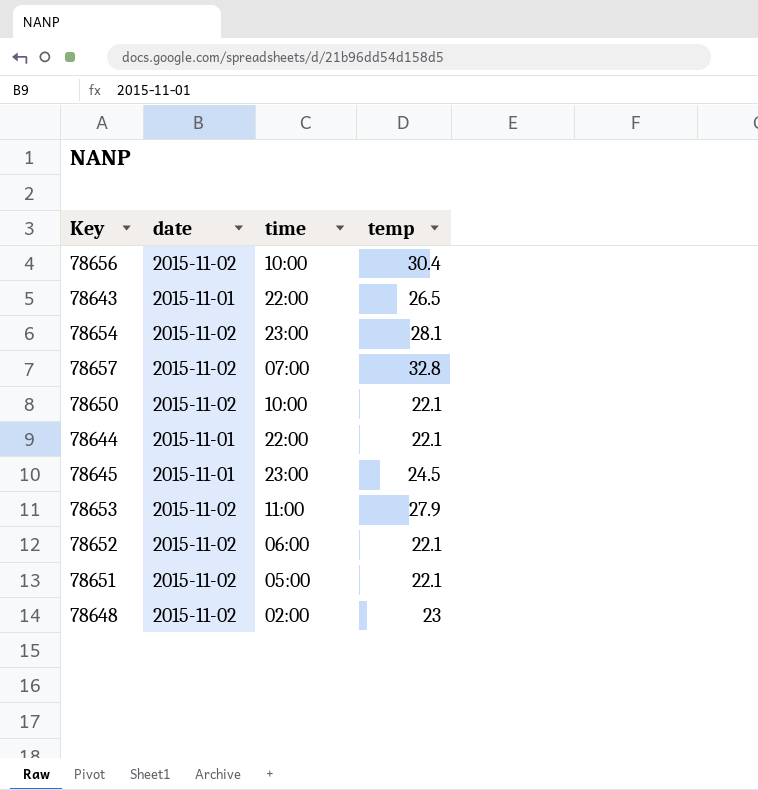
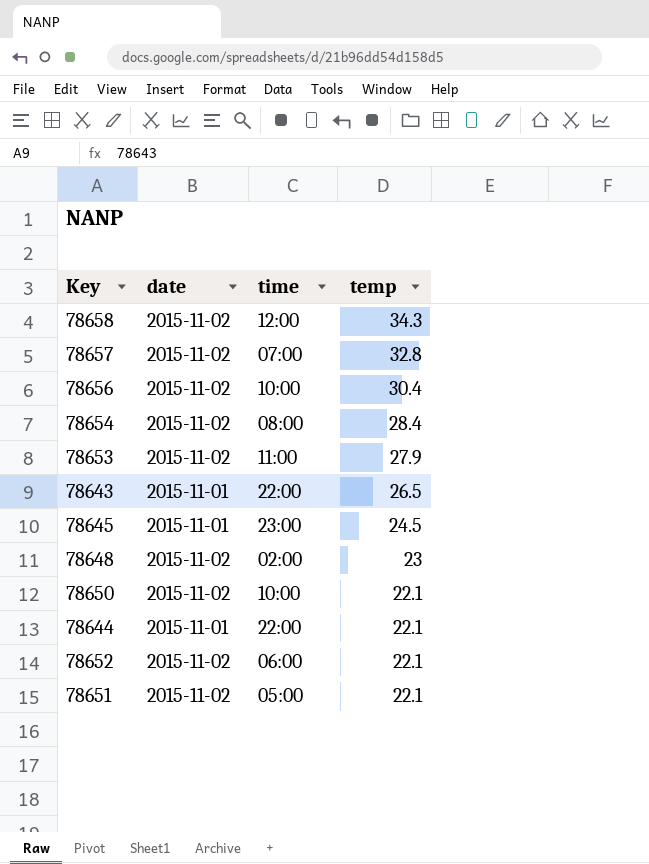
row order: none -> temp descending
row 78658: none -> 2015-11-02 | 12:00 | 34.3
78654 | time: 23:00 -> 08:00
78654 | temp: 28.1 -> 28.4

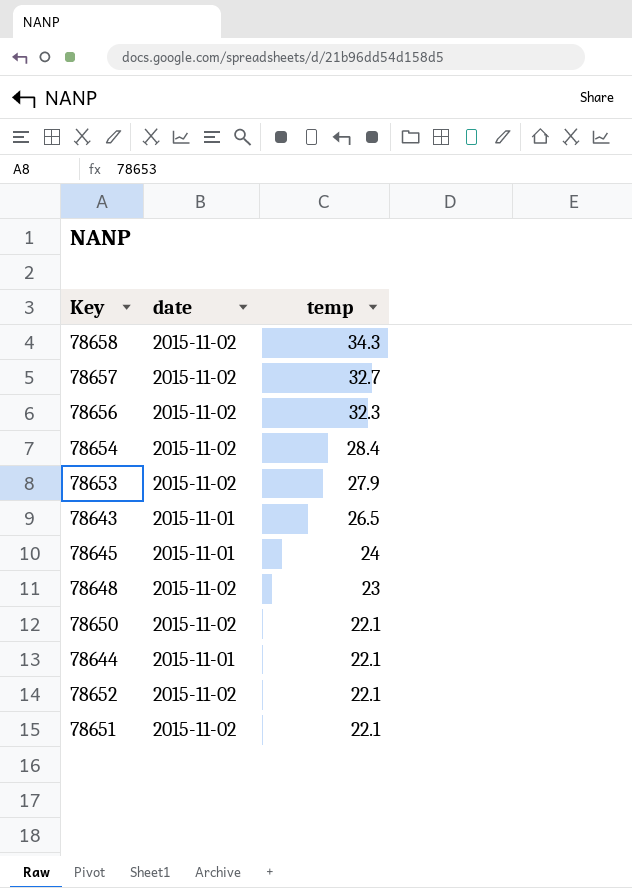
column time | position: 3 -> none
78657 | temp: 32.8 -> 32.7
78656 | temp: 30.4 -> 32.3
78645 | temp: 24.5 -> 24

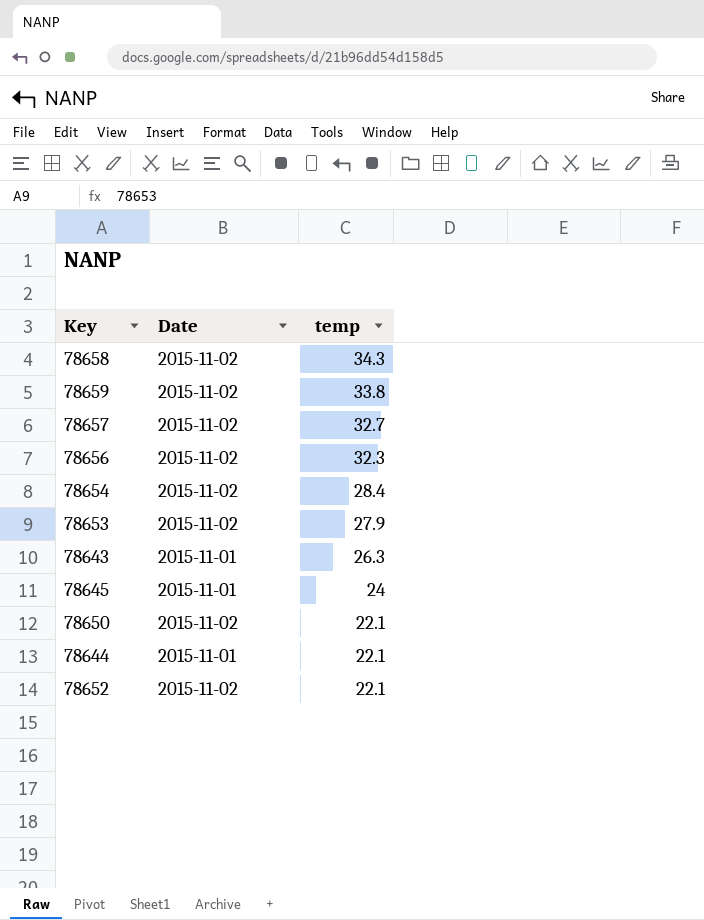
column name: date -> Date
row 78648: 2015-11-02 | 23 -> none
row 78651: 2015-11-02 | 22.1 -> none
row 78659: none -> 2015-11-02 | 33.8
78643 | temp: 26.5 -> 26.3

